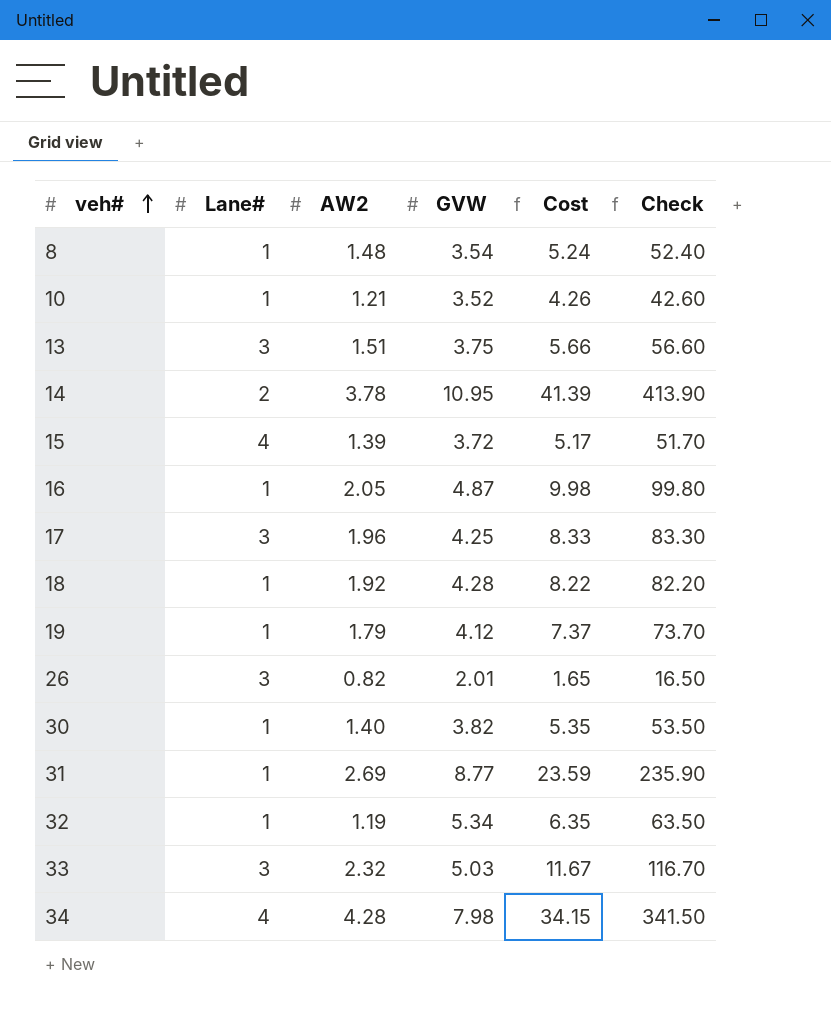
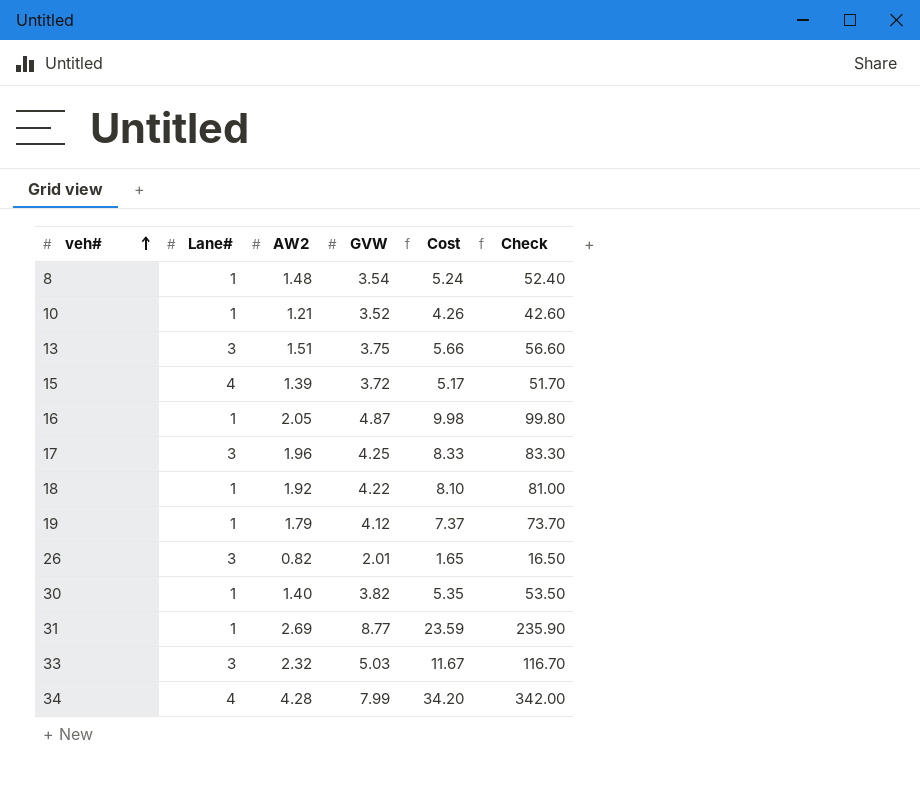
row 14: 2 | 3.78 | 10.95 | 41.39 | 413.90 -> none
row 32: 1 | 1.19 | 5.34 | 6.35 | 63.50 -> none
18 | GVW: 4.28 -> 4.22
18 | Cost: 8.22 -> 8.10
18 | Check: 82.20 -> 81.00
34 | GVW: 7.98 -> 7.99
34 | Cost: 34.15 -> 34.20
34 | Check: 341.50 -> 342.00

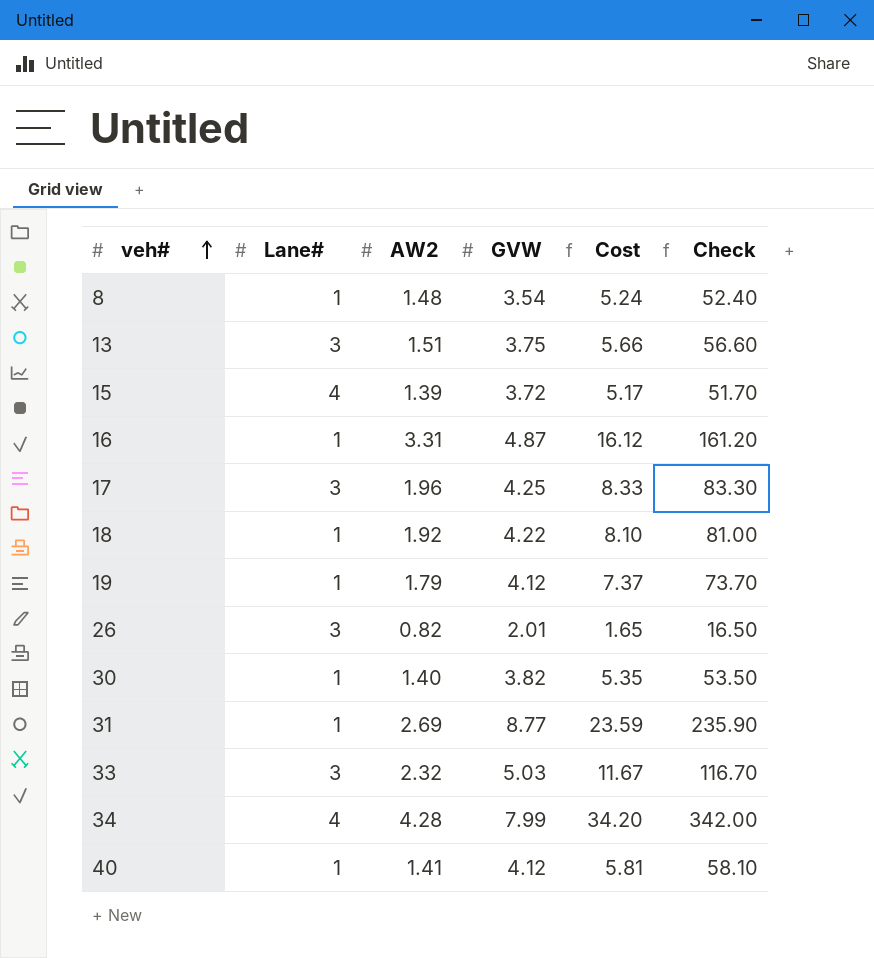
row 10: 1 | 1.21 | 3.52 | 4.26 | 42.60 -> none
16 | AW2: 2.05 -> 3.31
16 | Cost: 9.98 -> 16.12
16 | Check: 99.80 -> 161.20
row 40: none -> 1 | 1.41 | 4.12 | 5.81 | 58.10

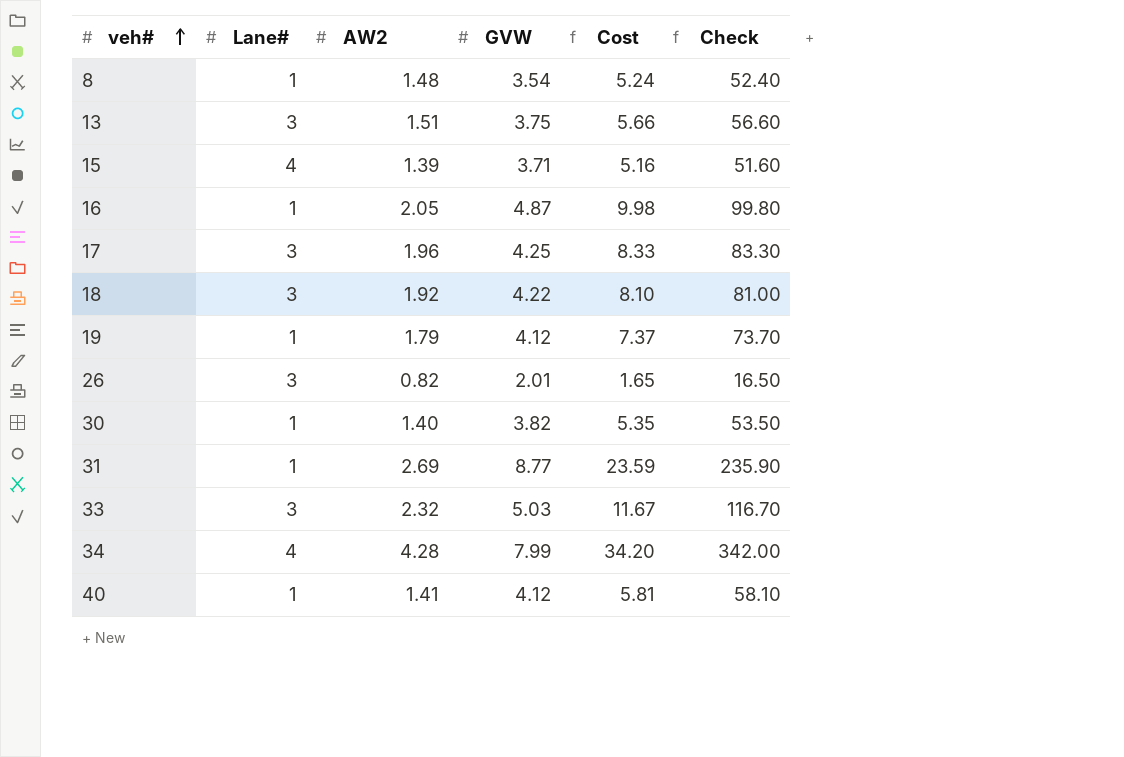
15 | GVW: 3.72 -> 3.71
15 | Cost: 5.17 -> 5.16
15 | Check: 51.70 -> 51.60
16 | AW2: 3.31 -> 2.05
16 | Cost: 16.12 -> 9.98
16 | Check: 161.20 -> 99.80
18 | Lane#: 1 -> 3

